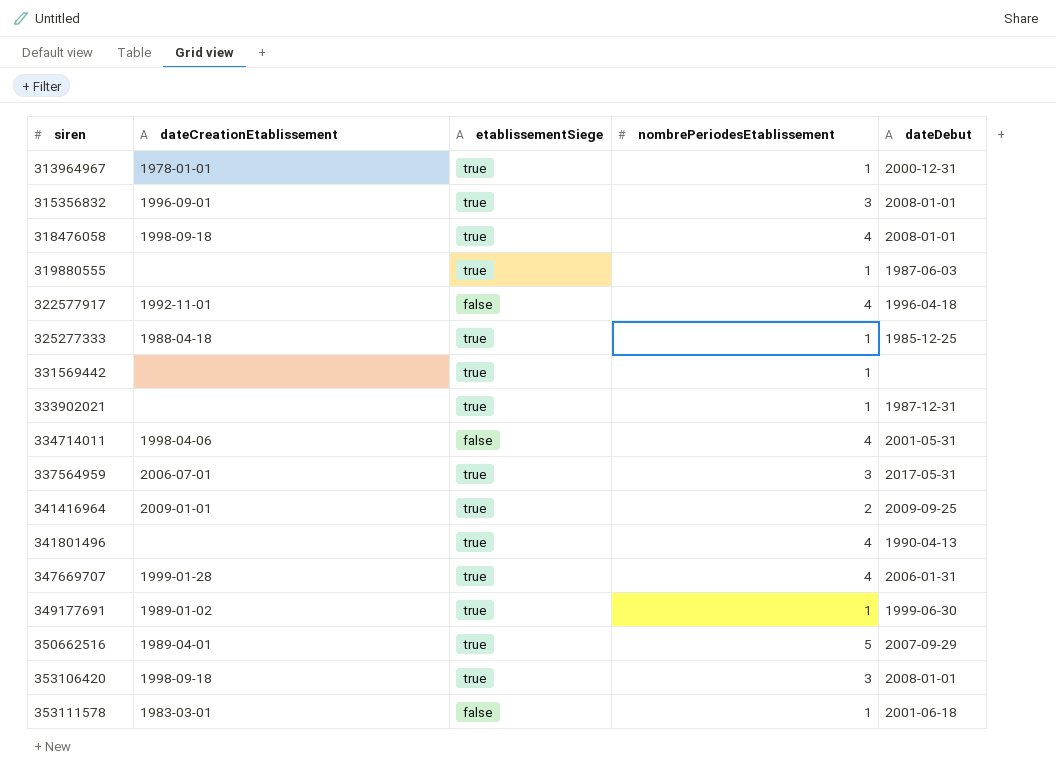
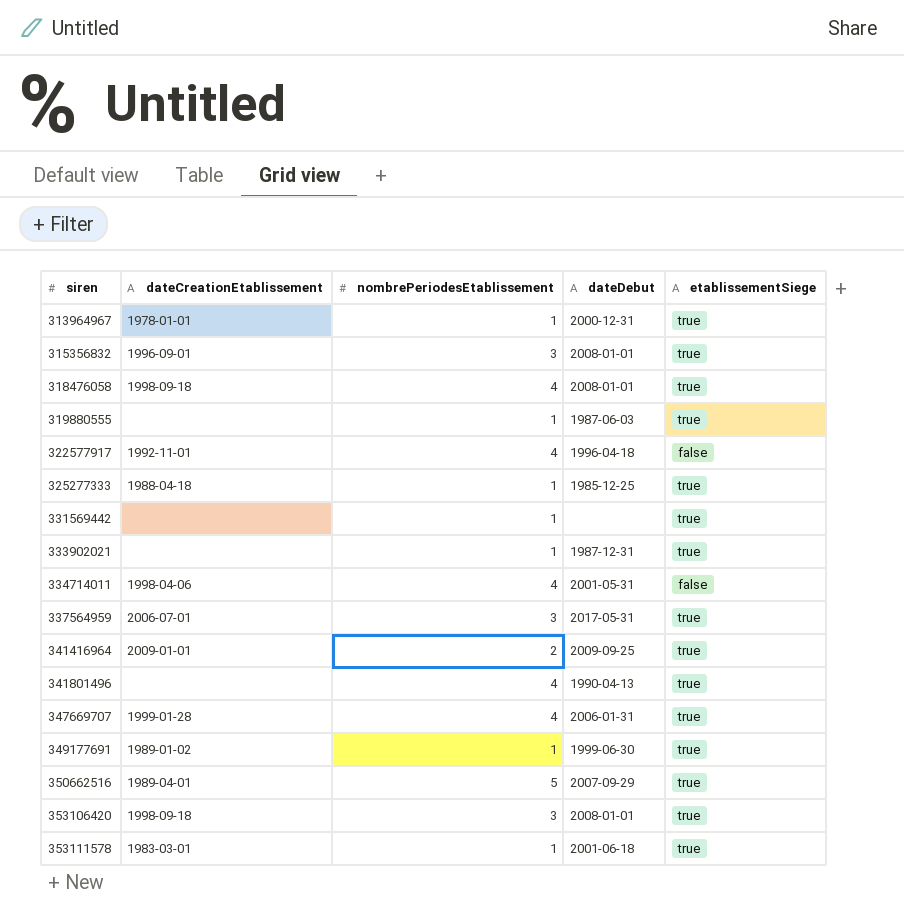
column etablissementSiege | position: 3 -> 5
353111578 | etablissementSiege: false -> true

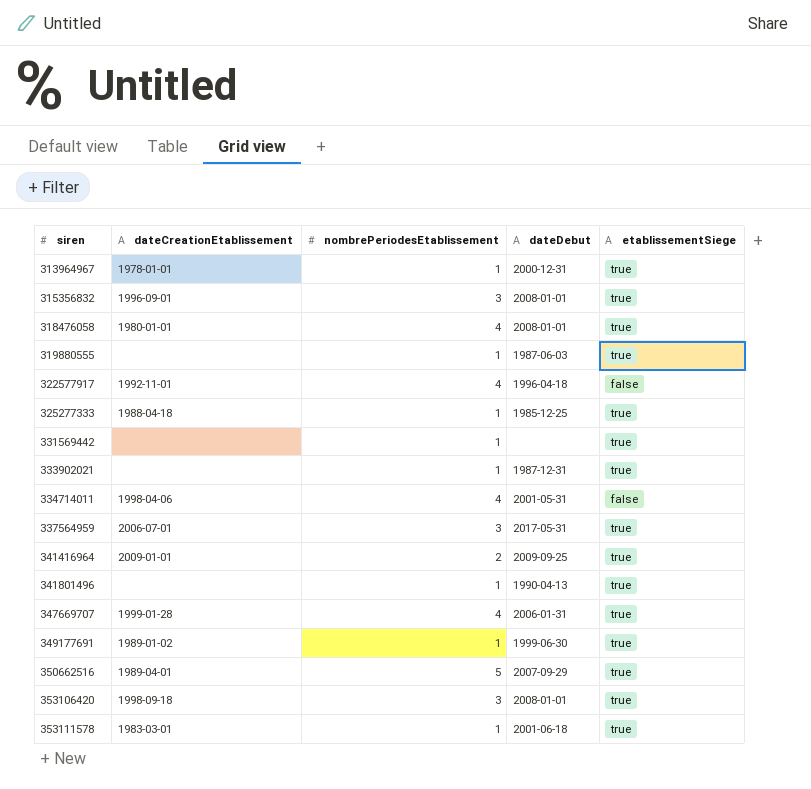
318476058 | dateCreationEtablissement: 1998-09-18 -> 1980-01-01
341801496 | nombrePeriodesEtablissement: 4 -> 1

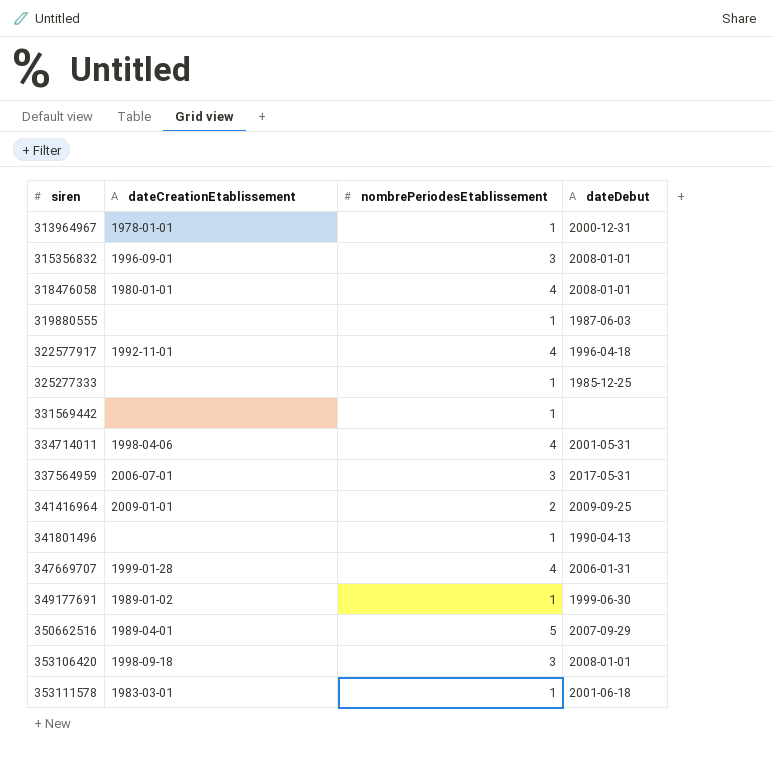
column etablissementSiege | position: 5 -> none
row 333902021: none | 1 | 1987-12-31 | true -> none
325277333 | dateCreationEtablissement: 1988-04-18 -> none

